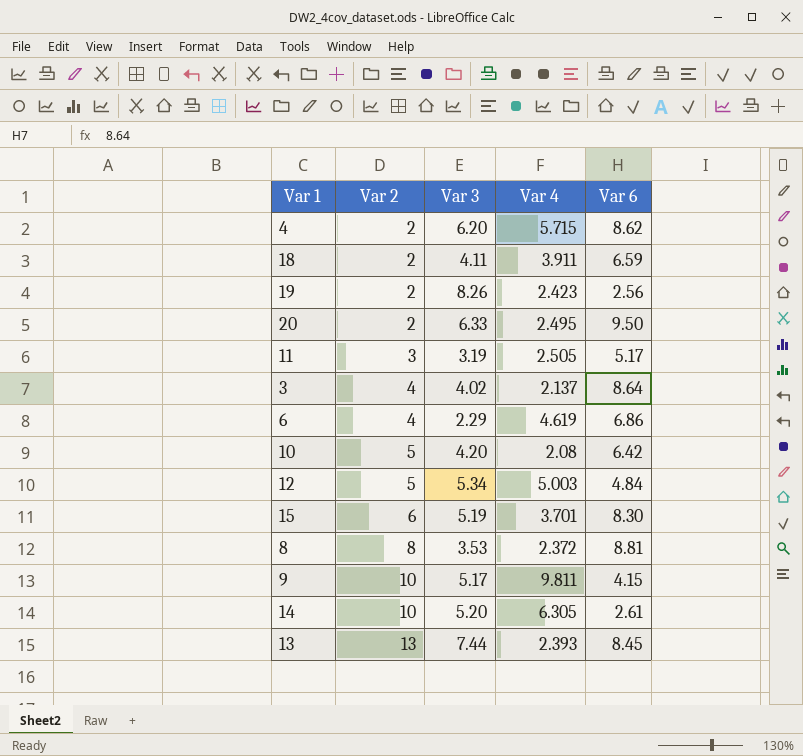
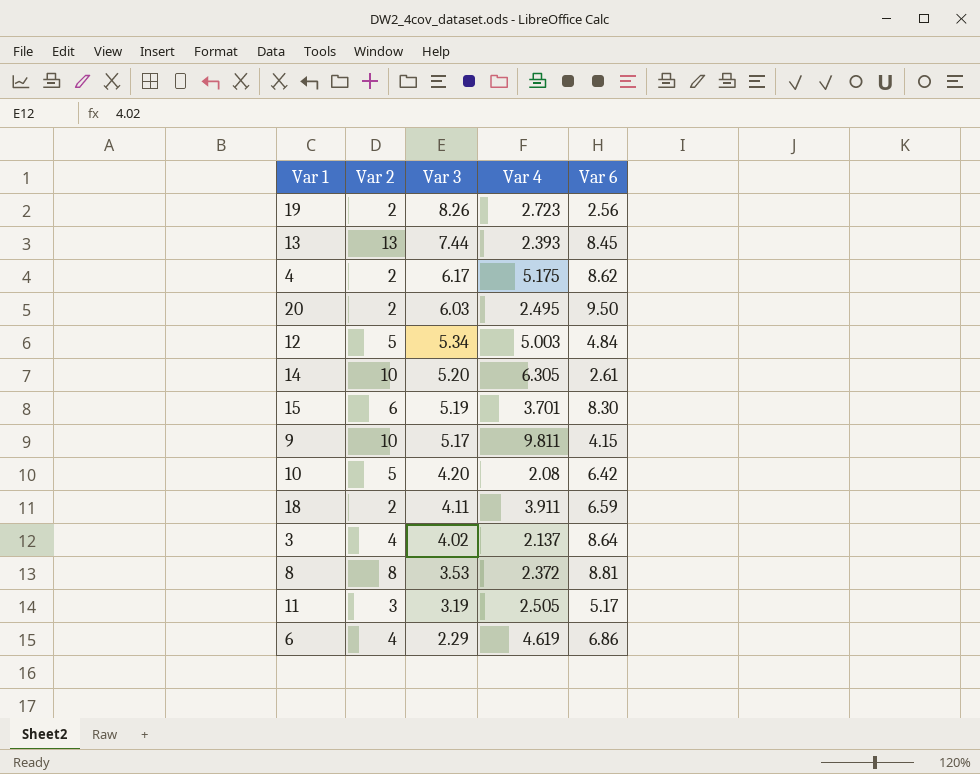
row order: Var 2 ascending -> Var 3 descending
19 | Var 4: 2.423 -> 2.723
4 | Var 3: 6.20 -> 6.17
4 | Var 4: 5.715 -> 5.175
20 | Var 3: 6.33 -> 6.03

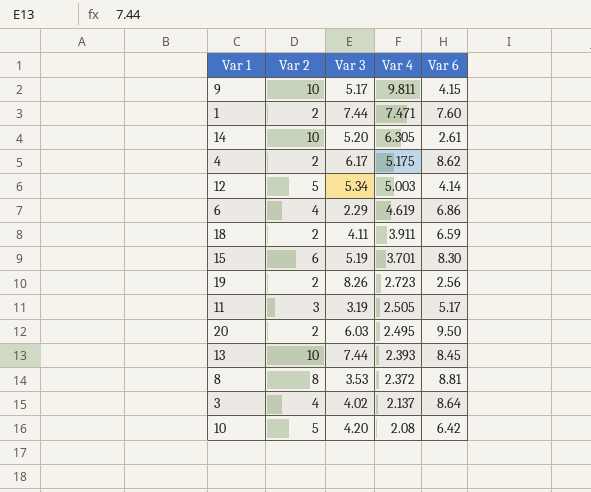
row order: Var 3 descending -> Var 4 descending
row 1: none -> 2 | 7.44 | 7.471 | 7.60
12 | Var 6: 4.84 -> 4.14
13 | Var 2: 13 -> 10

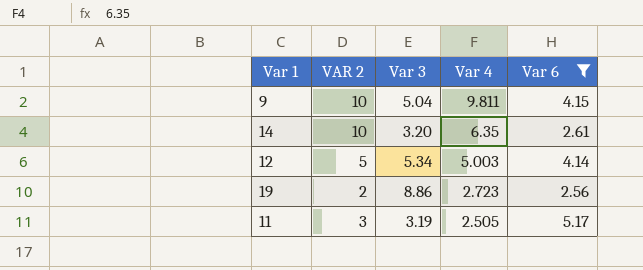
filter: none -> Var 6 <= 5.17
column name: Var 2 -> VAR 2
9 | Var 3: 5.17 -> 5.04
14 | Var 3: 5.20 -> 3.20
14 | Var 4: 6.305 -> 6.35
19 | Var 3: 8.26 -> 8.86

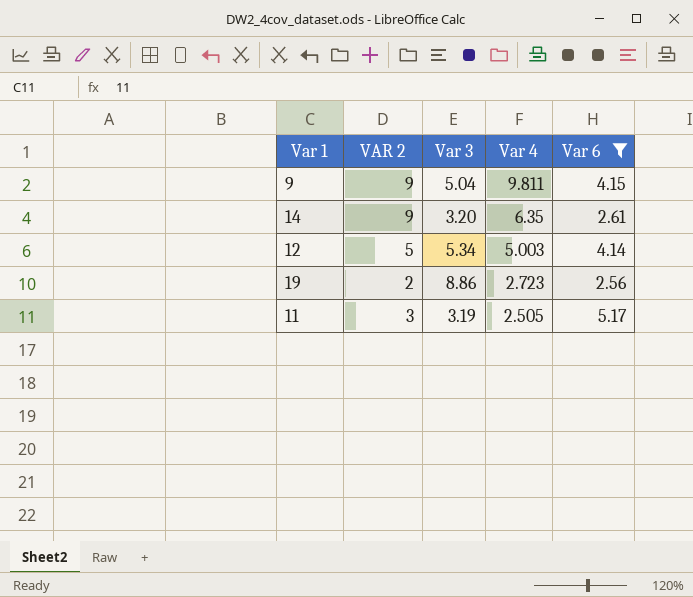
9 | VAR 2: 10 -> 9
14 | VAR 2: 10 -> 9

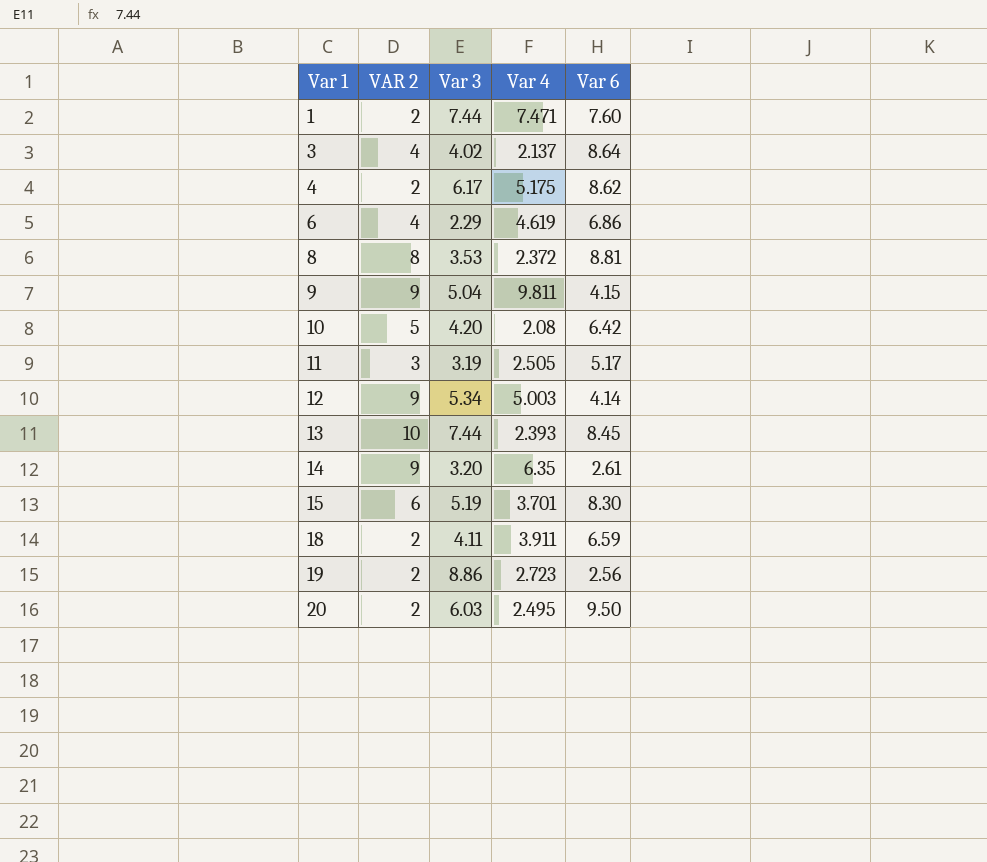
filter: Var 6 <= 5.17 -> none
row order: Var 4 descending -> Var 1 ascending
12 | VAR 2: 5 -> 9

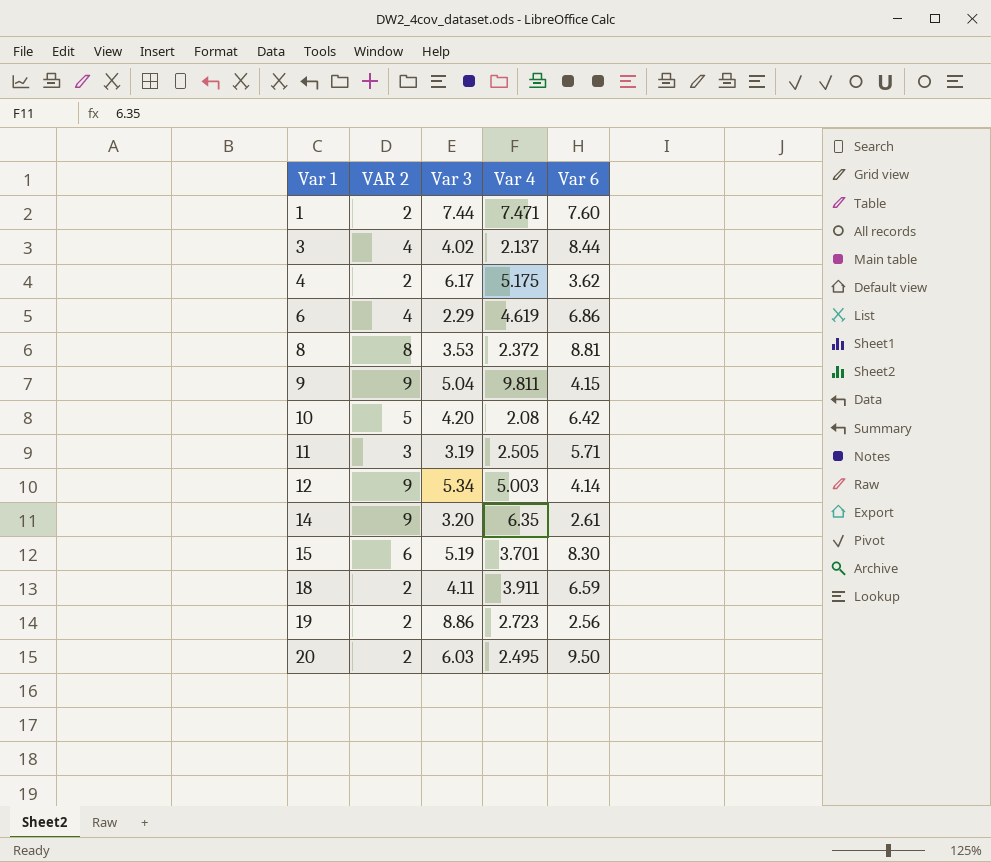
row 13: 10 | 7.44 | 2.393 | 8.45 -> none
3 | Var 6: 8.64 -> 8.44
4 | Var 6: 8.62 -> 3.62
11 | Var 6: 5.17 -> 5.71

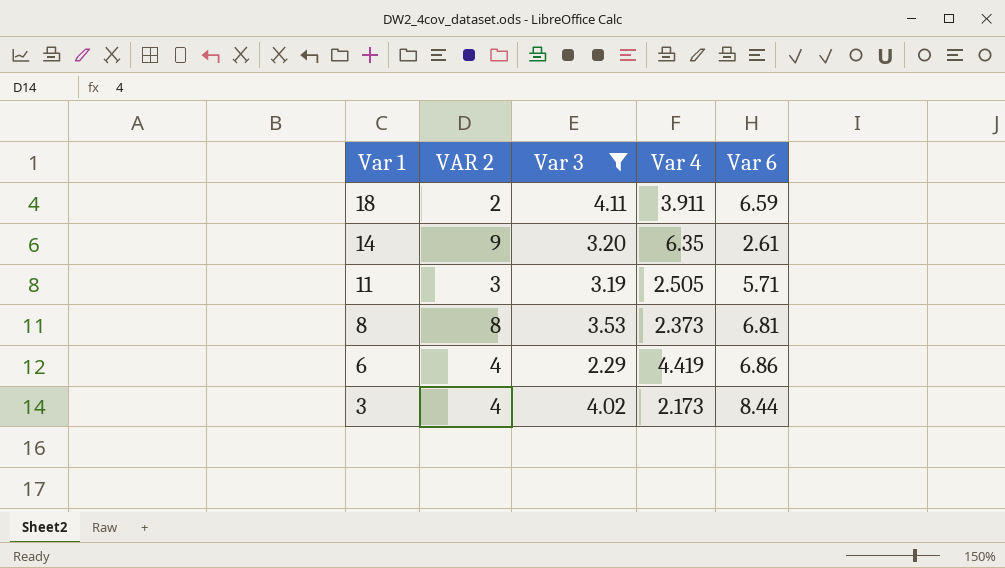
filter: none -> Var 3 <= 4.11
row order: Var 1 ascending -> Var 1 descending
8 | Var 4: 2.372 -> 2.373
8 | Var 6: 8.81 -> 6.81
6 | Var 4: 4.619 -> 4.419
3 | Var 4: 2.137 -> 2.173

